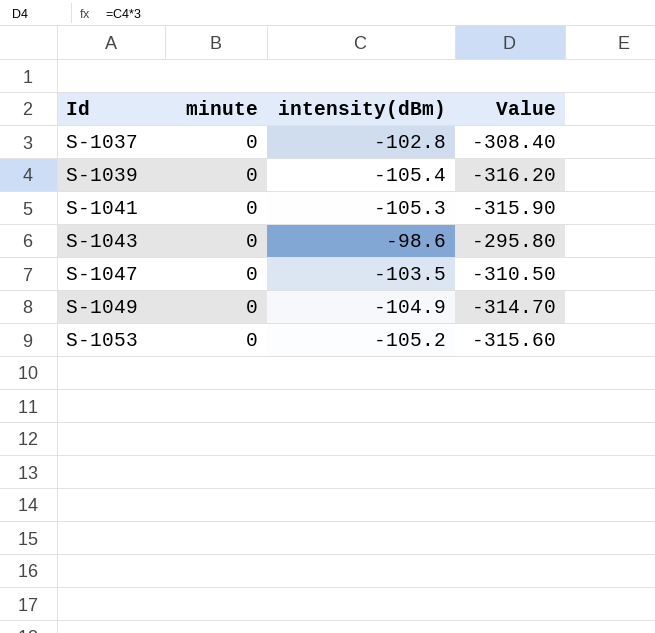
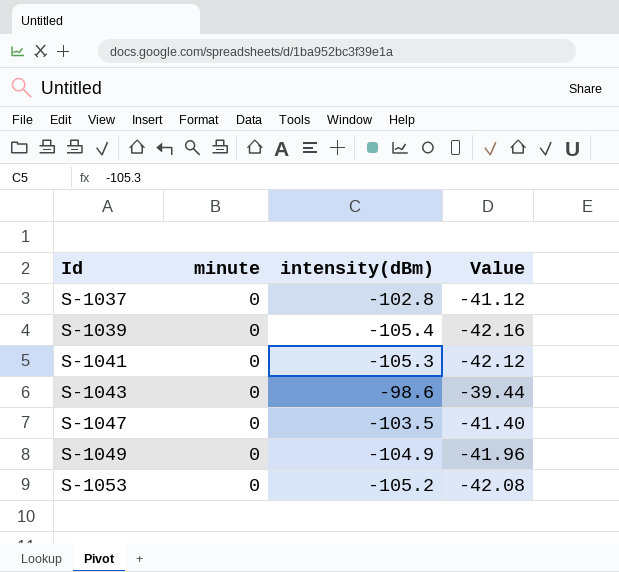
column Value | formula: [intensity(dBm)] * 3 -> [intensity(dBm)] * 0.4

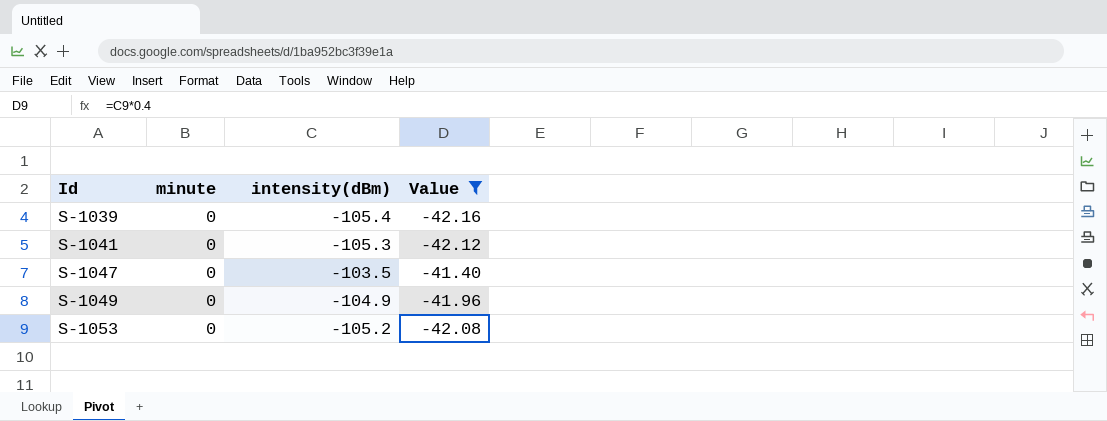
filter: none -> Value <= -41.40

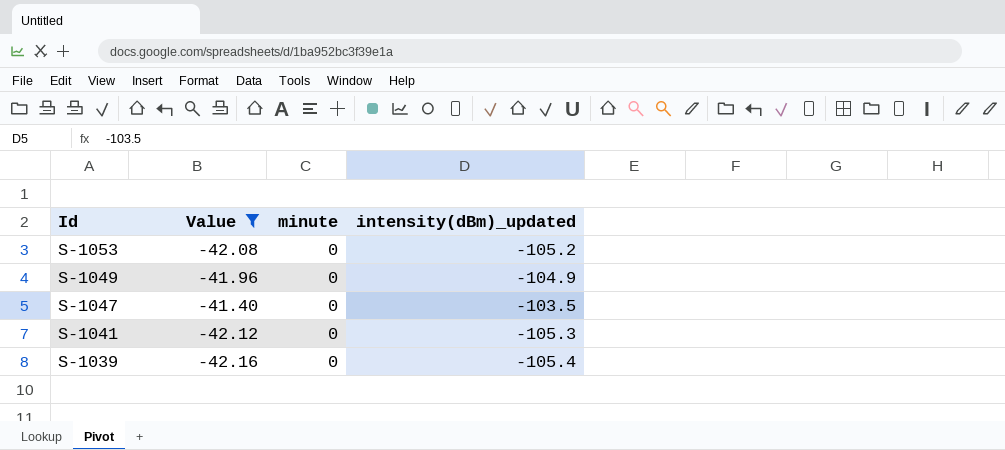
row order: Id ascending -> Id descending
column Value | position: 4 -> 2
column name: intensity(dBm) -> intensity(dBm)_updated

